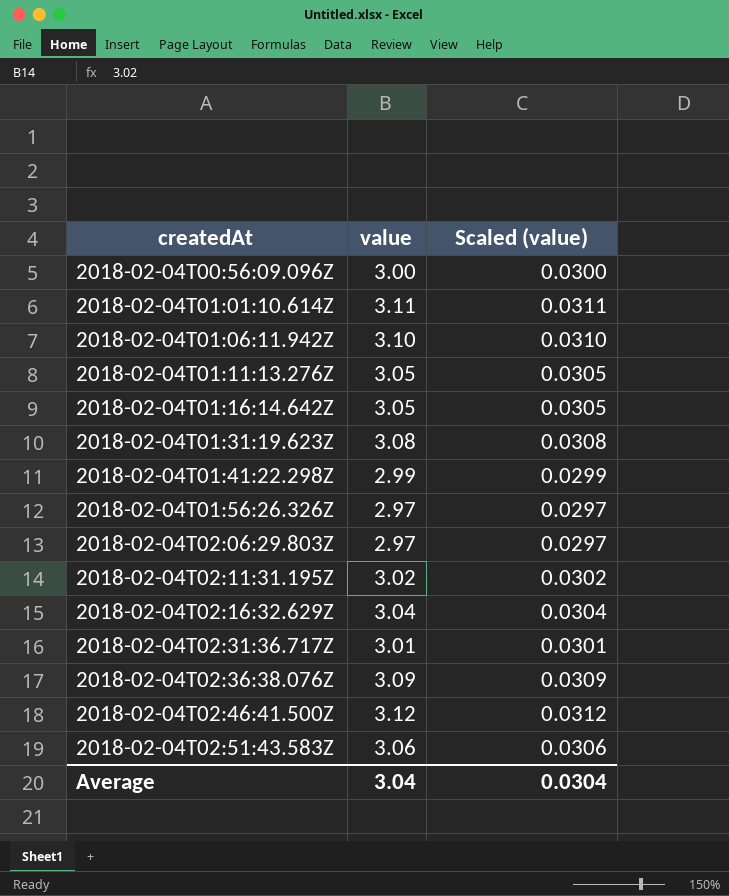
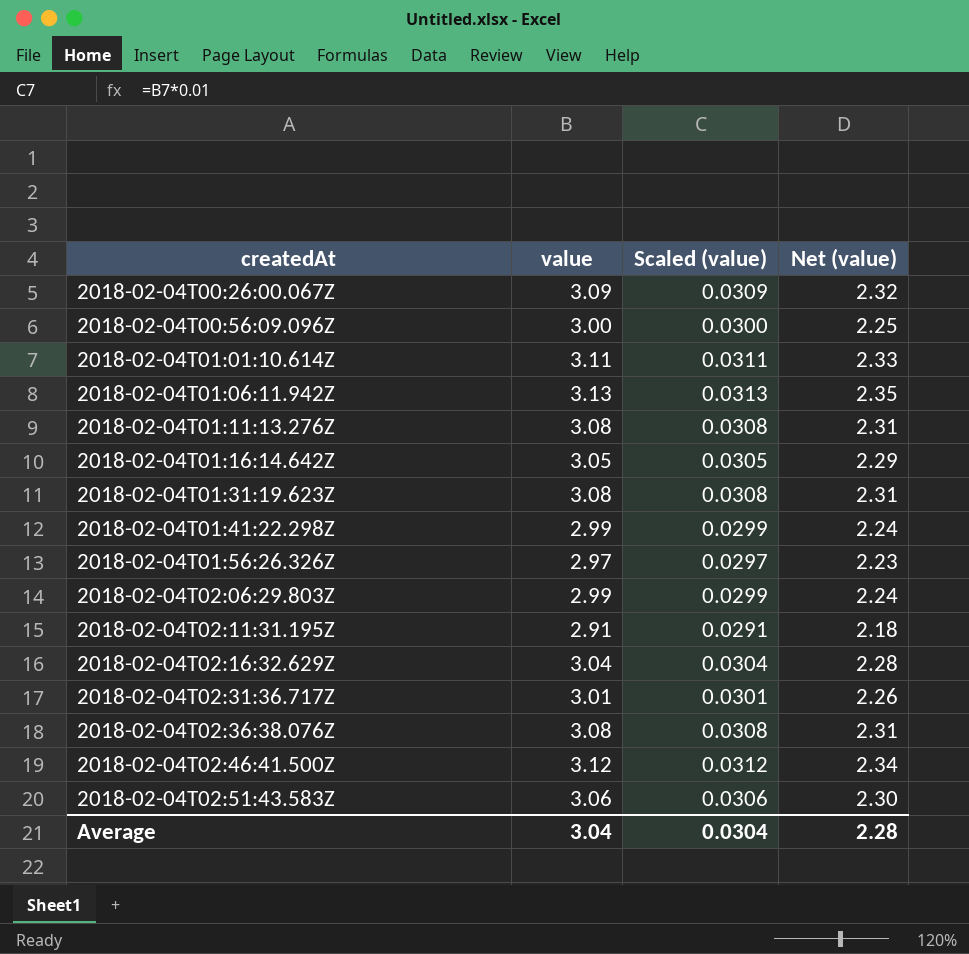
column Net (value) | formula: none -> [value] * 0.75
row 2018-02-04T00:26:00.067Z: none -> 3.09 | 0.0309 | 2.32
2018-02-04T01:06:11.942Z | value: 3.10 -> 3.13
2018-02-04T01:06:11.942Z | Scaled (value): 0.0310 -> 0.0313
2018-02-04T01:11:13.276Z | value: 3.05 -> 3.08
2018-02-04T01:11:13.276Z | Scaled (value): 0.0305 -> 0.0308
2018-02-04T02:06:29.803Z | value: 2.97 -> 2.99
2018-02-04T02:06:29.803Z | Scaled (value): 0.0297 -> 0.0299
2018-02-04T02:11:31.195Z | value: 3.02 -> 2.91
2018-02-04T02:11:31.195Z | Scaled (value): 0.0302 -> 0.0291
2018-02-04T02:36:38.076Z | value: 3.09 -> 3.08
2018-02-04T02:36:38.076Z | Scaled (value): 0.0309 -> 0.0308

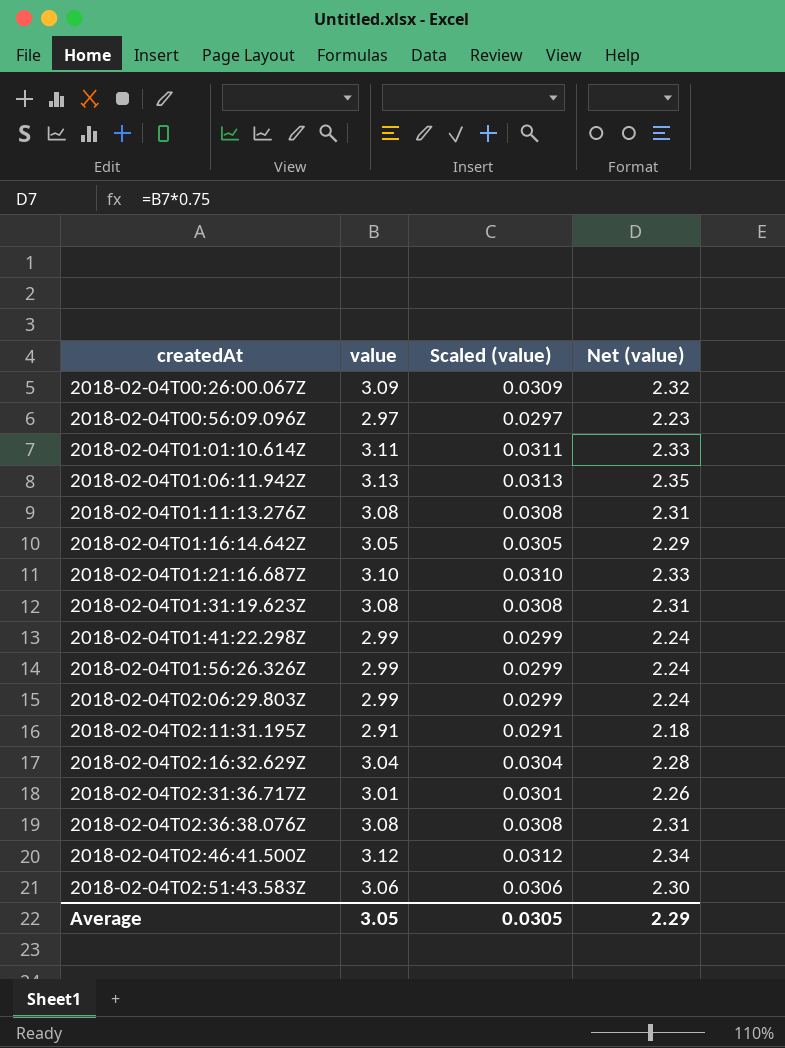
2018-02-04T00:56:09.096Z | value: 3.00 -> 2.97
2018-02-04T00:56:09.096Z | Scaled (value): 0.0300 -> 0.0297
2018-02-04T00:56:09.096Z | Net (value): 2.25 -> 2.23
row 2018-02-04T01:21:16.687Z: none -> 3.10 | 0.0310 | 2.33
2018-02-04T01:56:26.326Z | value: 2.97 -> 2.99
2018-02-04T01:56:26.326Z | Scaled (value): 0.0297 -> 0.0299
2018-02-04T01:56:26.326Z | Net (value): 2.23 -> 2.24
Average | value: 3.04 -> 3.05
Average | Scaled (value): 0.0304 -> 0.0305
Average | Net (value): 2.28 -> 2.29

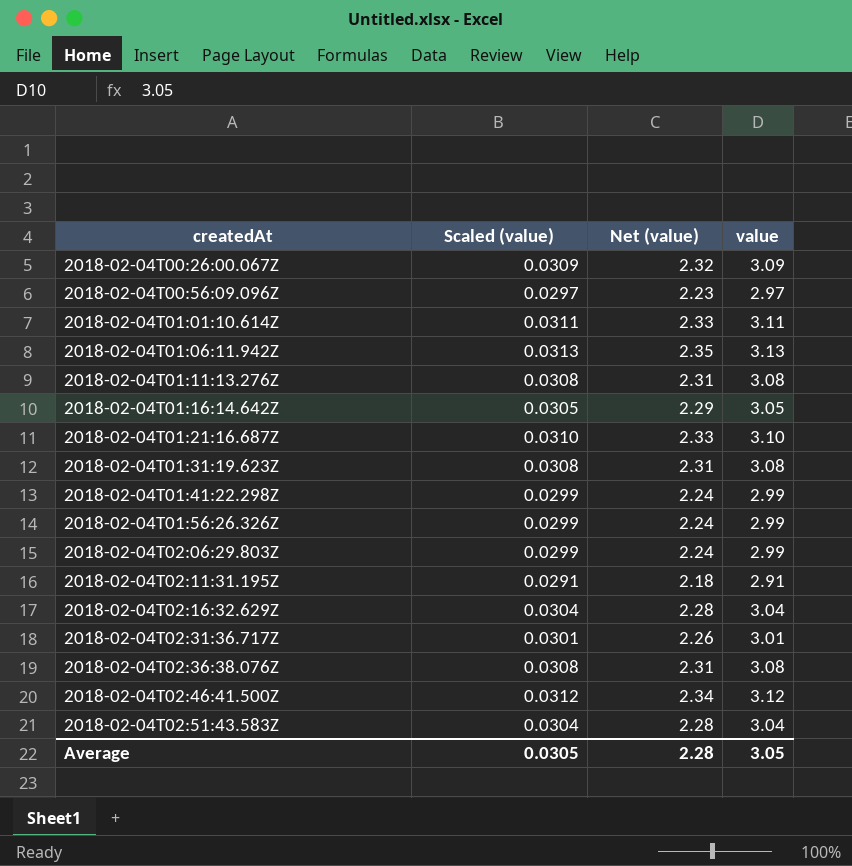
column value | position: 2 -> 4
2018-02-04T02:51:43.583Z | Scaled (value): 0.0306 -> 0.0304
2018-02-04T02:51:43.583Z | Net (value): 2.30 -> 2.28
2018-02-04T02:51:43.583Z | value: 3.06 -> 3.04
Average | Net (value): 2.29 -> 2.28

